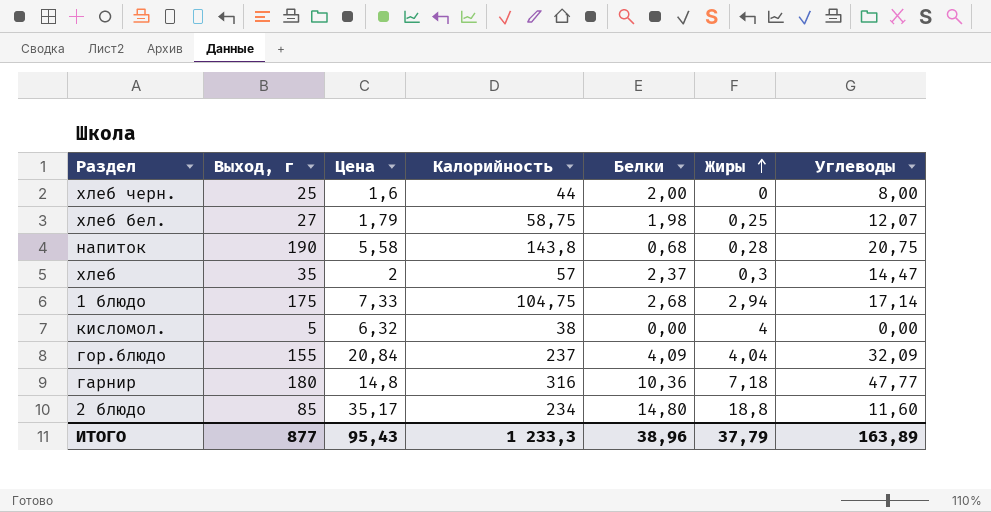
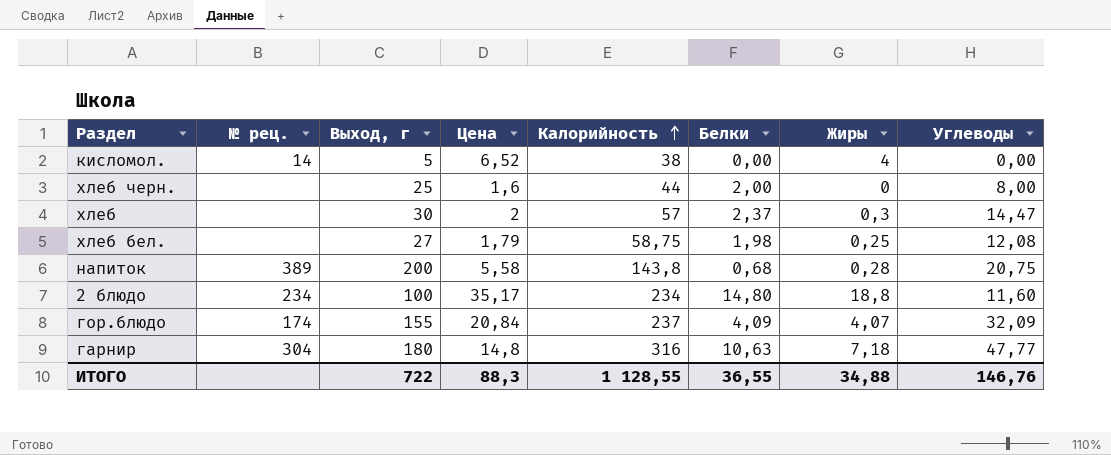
row order: Жиры ascending -> Калорийность ascending
column № рец. | position: none -> 2
row 1 блюдо: 175 | 7,33 | 104,75 | 2,68 | 2,94 | 17,14 -> none
кисломол. | Цена: 6,32 -> 6,52
хлеб | Выход, г: 35 -> 30
хлеб бел. | Углеводы: 12,07 -> 12,08
напиток | Выход, г: 190 -> 200
2 блюдо | Выход, г: 85 -> 100
гор.блюдо | Жиры: 4,04 -> 4,07
гарнир | Белки: 10,36 -> 10,63
ИТОГО | Выход, г: 877 -> 722
ИТОГО | Цена: 95,43 -> 88,3
ИТОГО | Калорийность: 1 233,3 -> 1 128,55
ИТОГО | Белки: 38,96 -> 36,55
ИТОГО | Жиры: 37,79 -> 34,88
ИТОГО | Углеводы: 163,89 -> 146,76

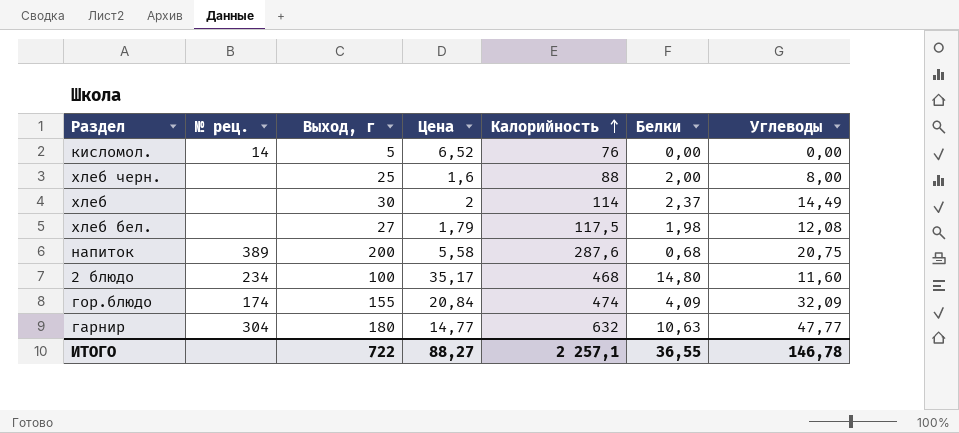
column Жиры | position: 7 -> none
кисломол. | Калорийность: 38 -> 76
хлеб черн. | Калорийность: 44 -> 88
хлеб | Калорийность: 57 -> 114
хлеб | Углеводы: 14,47 -> 14,49
хлеб бел. | Калорийность: 58,75 -> 117,5
напиток | Калорийность: 143,8 -> 287,6
2 блюдо | Калорийность: 234 -> 468
гор.блюдо | Калорийность: 237 -> 474
гарнир | Цена: 14,8 -> 14,77
гарнир | Калорийность: 316 -> 632
ИТОГО | Цена: 88,3 -> 88,27
ИТОГО | Калорийность: 1 128,55 -> 2 257,1
ИТОГО | Углеводы: 146,76 -> 146,78

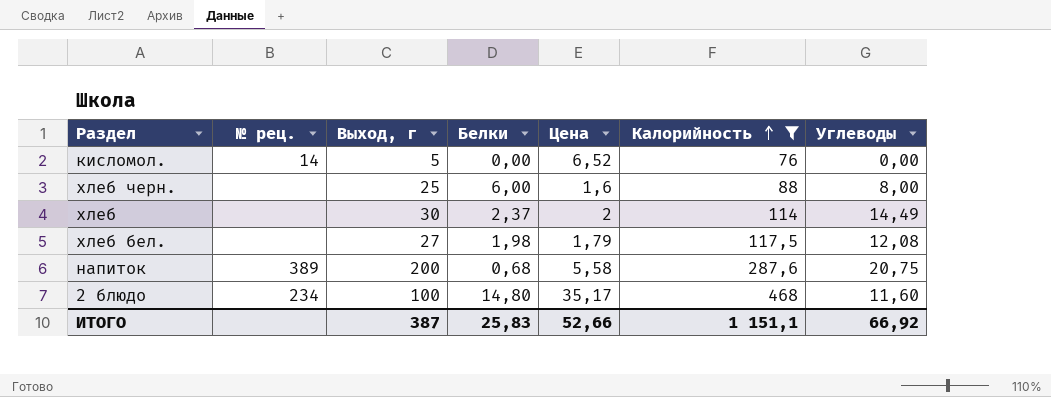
filter: none -> Калорийность <= 468
column Белки | position: 6 -> 4
хлеб черн. | Белки: 2,00 -> 6,00
ИТОГО | Выход, г: 722 -> 387
ИТОГО | Белки: 36,55 -> 25,83
ИТОГО | Цена: 88,27 -> 52,66
ИТОГО | Калорийность: 2 257,1 -> 1 151,1
ИТОГО | Углеводы: 146,78 -> 66,92

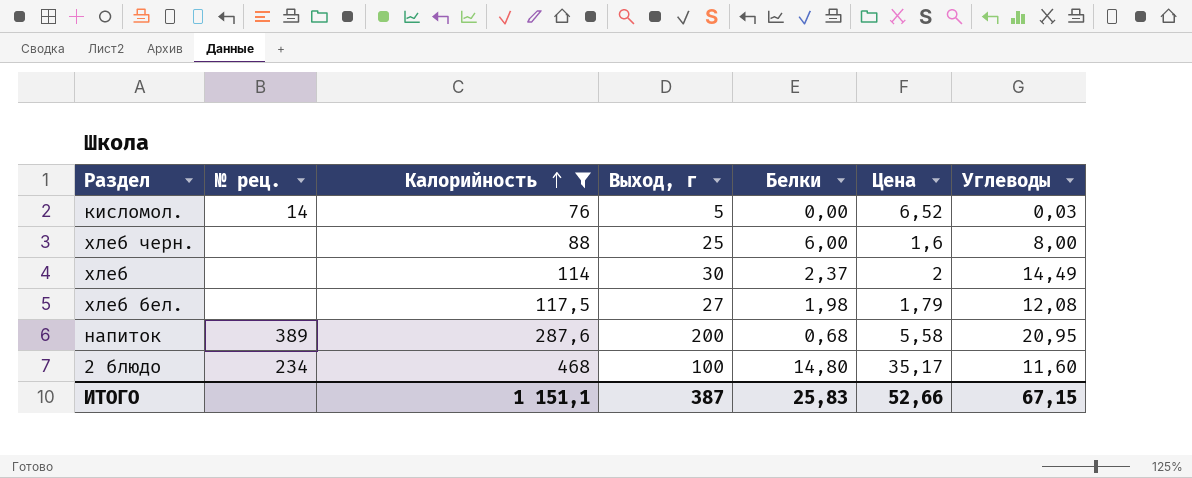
column Калорийность | position: 6 -> 3
кисломол. | Углеводы: 0,00 -> 0,03
напиток | Углеводы: 20,75 -> 20,95
ИТОГО | Углеводы: 66,92 -> 67,15

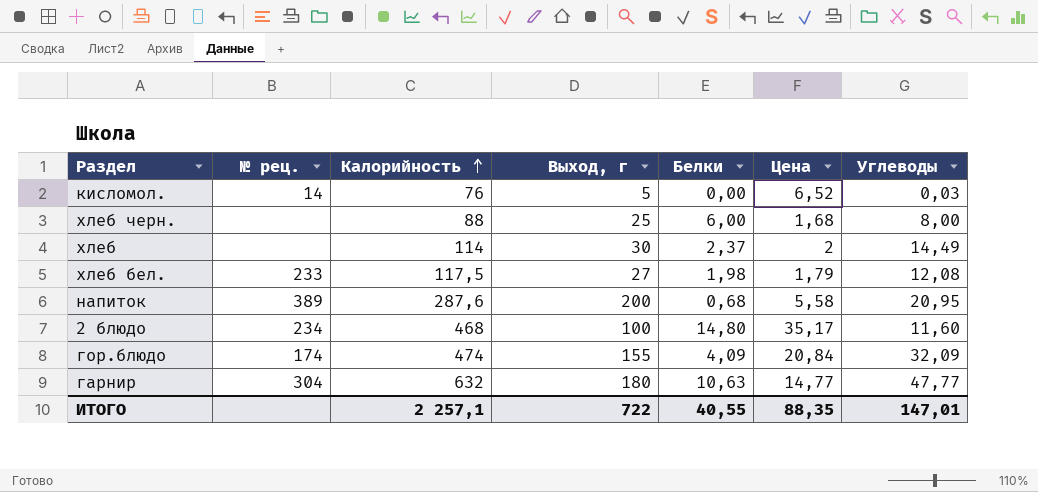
filter: Калорийность <= 468 -> none
хлеб черн. | Цена: 1,6 -> 1,68
хлеб бел. | № рец.: none -> 233
ИТОГО | Калорийность: 1 151,1 -> 2 257,1
ИТОГО | Выход, г: 387 -> 722
ИТОГО | Белки: 25,83 -> 40,55
ИТОГО | Цена: 52,66 -> 88,35
ИТОГО | Углеводы: 67,15 -> 147,01

